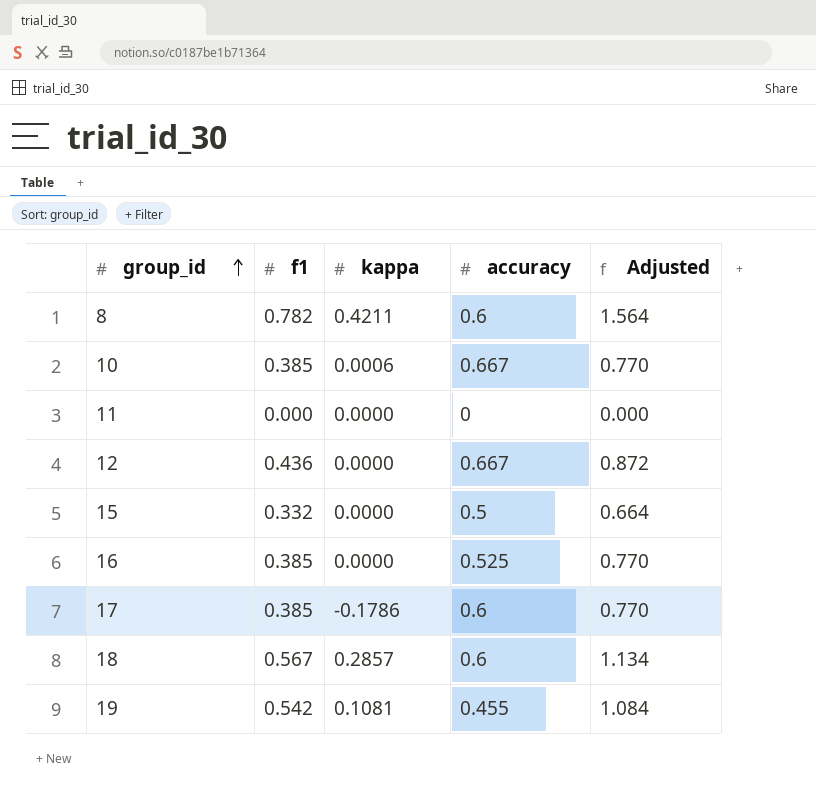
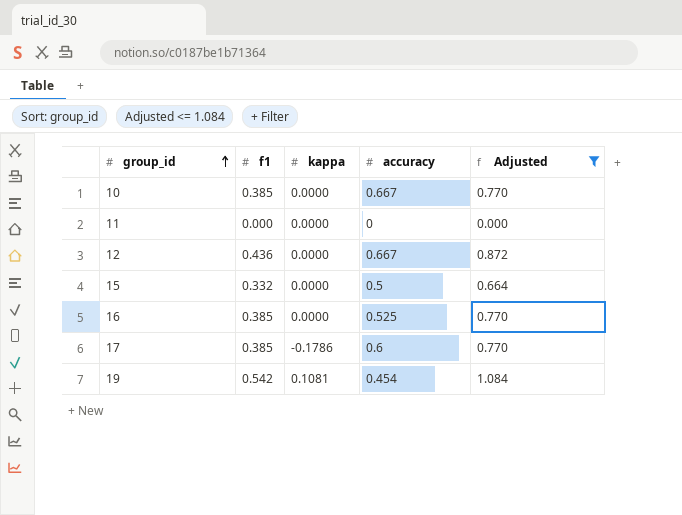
filter: none -> Adjusted <= 1.084
10 | kappa: 0.0006 -> 0.0000
19 | accuracy: 0.455 -> 0.454

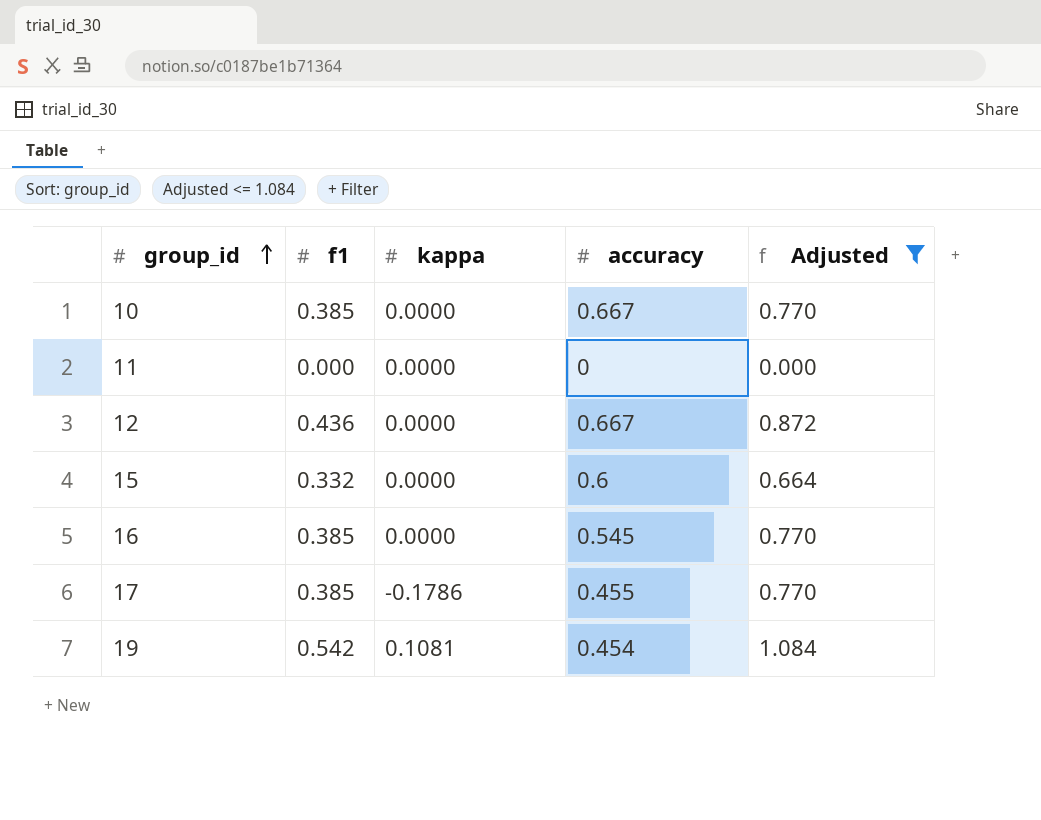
15 | accuracy: 0.5 -> 0.6
16 | accuracy: 0.525 -> 0.545
17 | accuracy: 0.6 -> 0.455

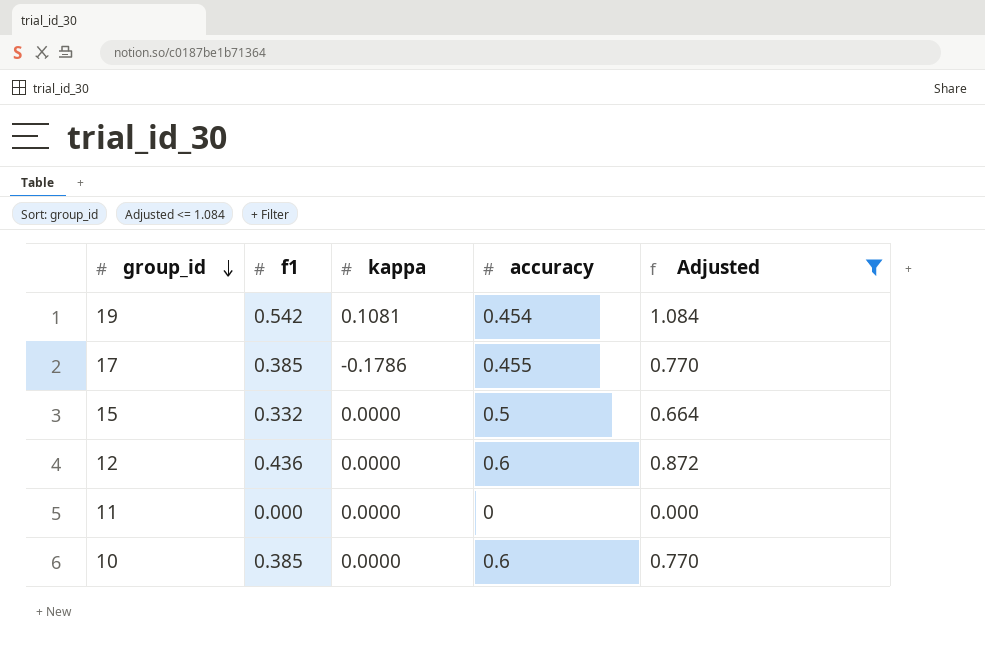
row order: group_id ascending -> group_id descending
row 16: 0.385 | 0.0000 | 0.545 | 0.770 -> none
15 | accuracy: 0.6 -> 0.5
12 | accuracy: 0.667 -> 0.6
10 | accuracy: 0.667 -> 0.6

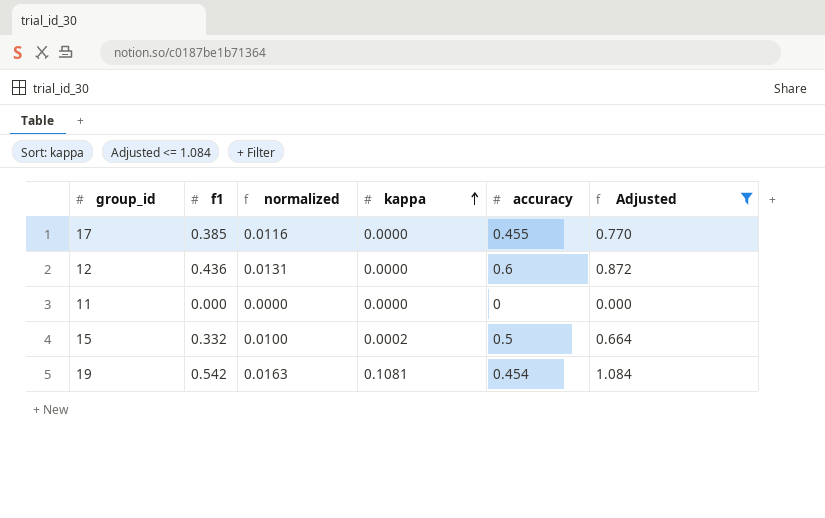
row order: group_id descending -> kappa ascending
column normalized | formula: none -> [f1] * 0.03
row 10: 0.385 | 0.0000 | 0.6 | 0.770 -> none
17 | kappa: -0.1786 -> 0.0000
15 | kappa: 0.0000 -> 0.0002

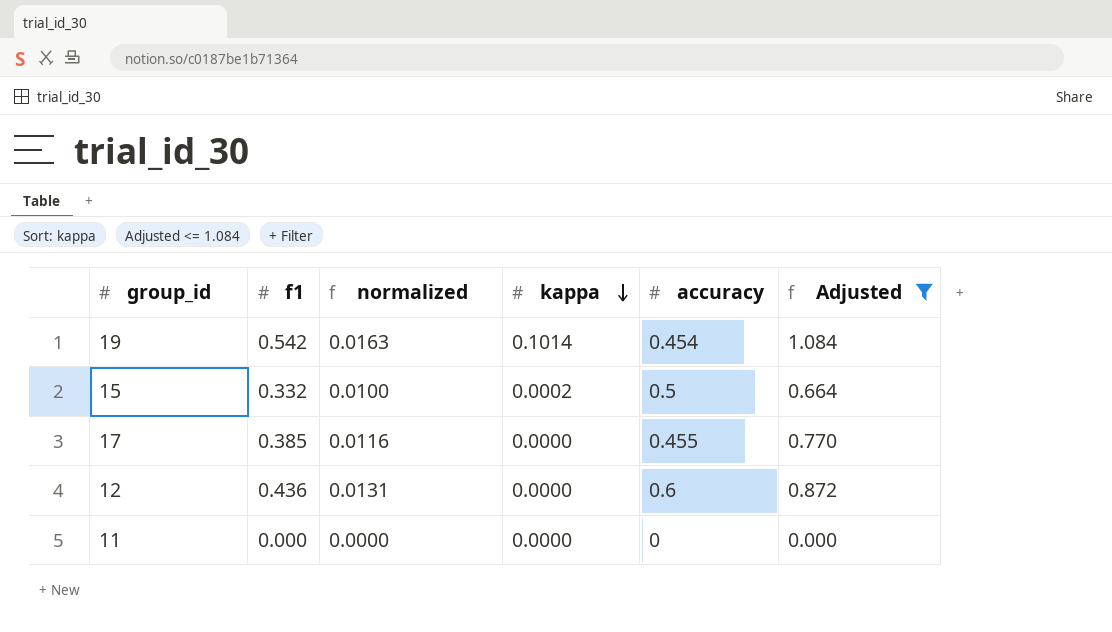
row order: kappa ascending -> kappa descending
19 | kappa: 0.1081 -> 0.1014

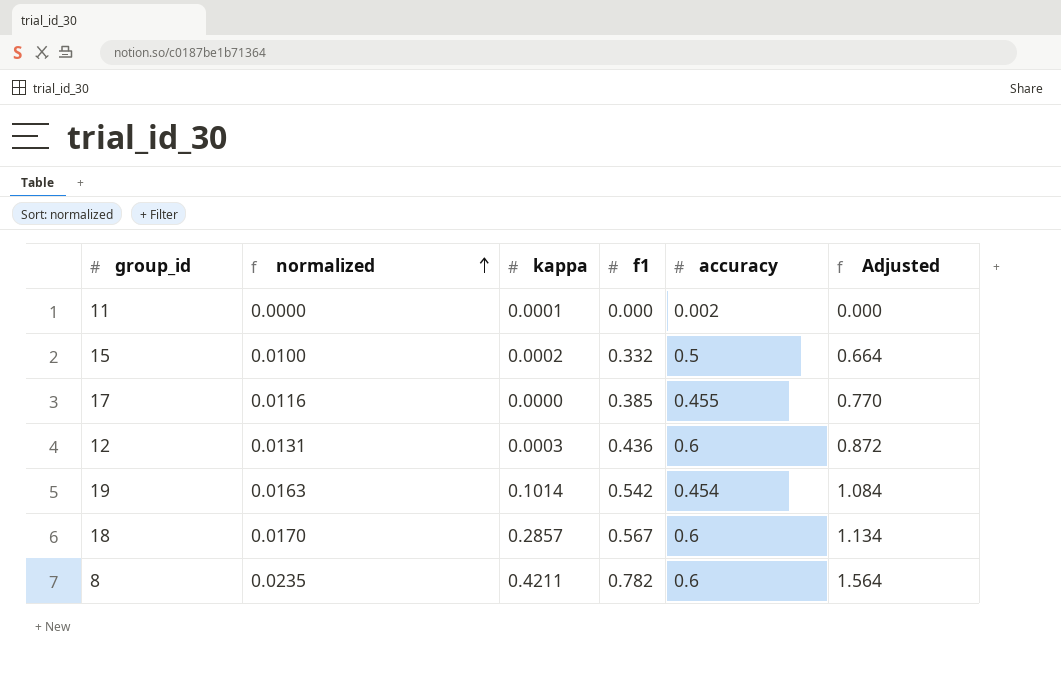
filter: Adjusted <= 1.084 -> none
row order: kappa descending -> normalized ascending
column f1 | position: 2 -> 4
11 | kappa: 0.0000 -> 0.0001
11 | accuracy: 0 -> 0.002
12 | kappa: 0.0000 -> 0.0003

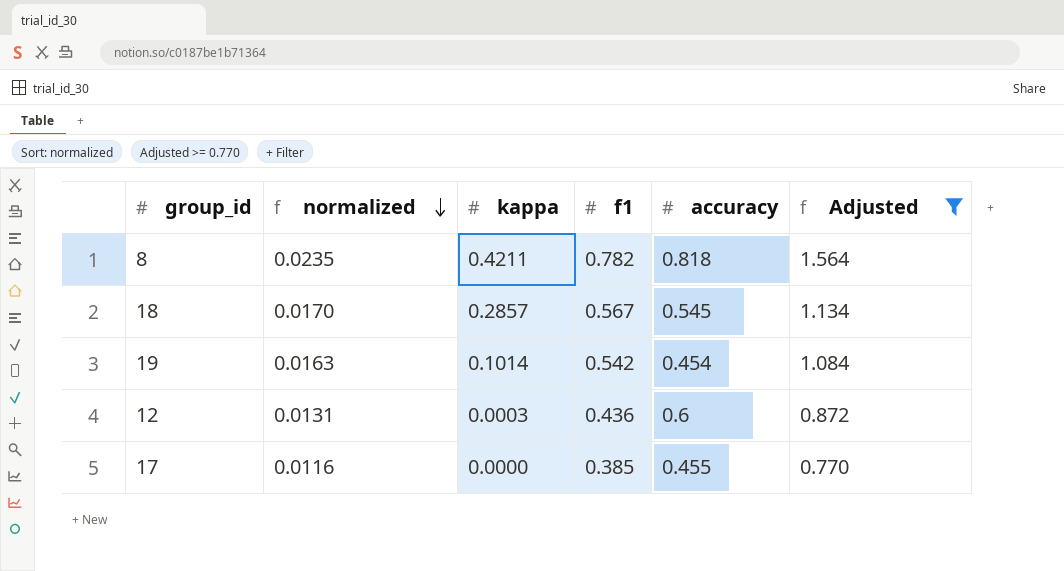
filter: none -> Adjusted >= 0.770
row order: normalized ascending -> normalized descending
8 | accuracy: 0.6 -> 0.818
18 | accuracy: 0.6 -> 0.545

